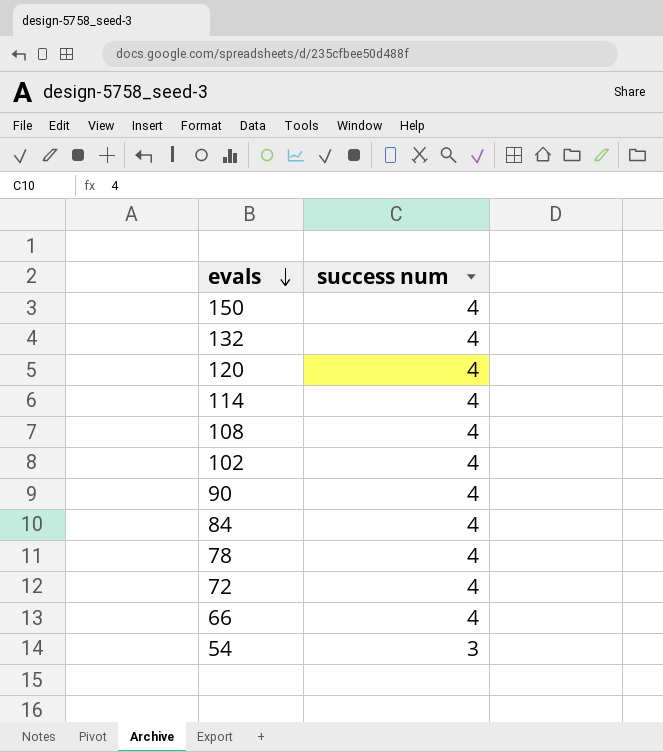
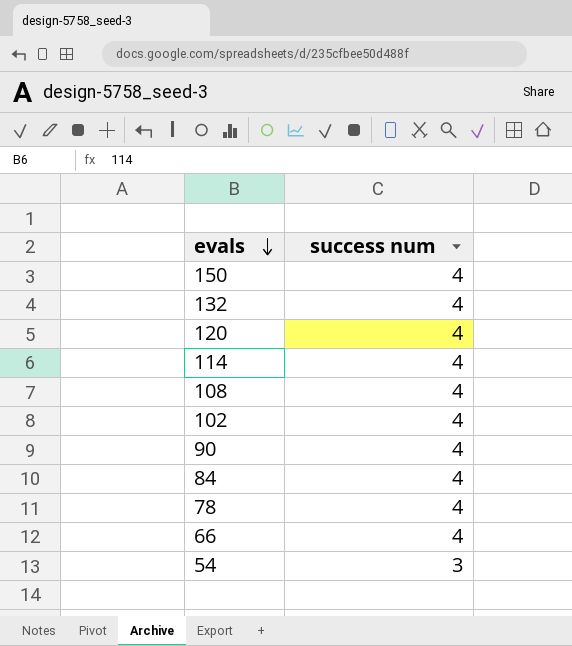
row 72: 4 -> none

